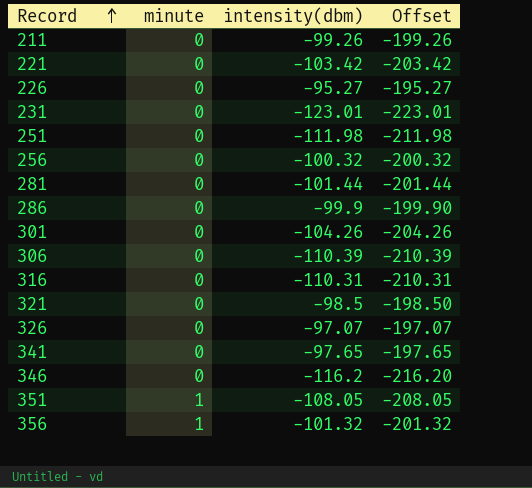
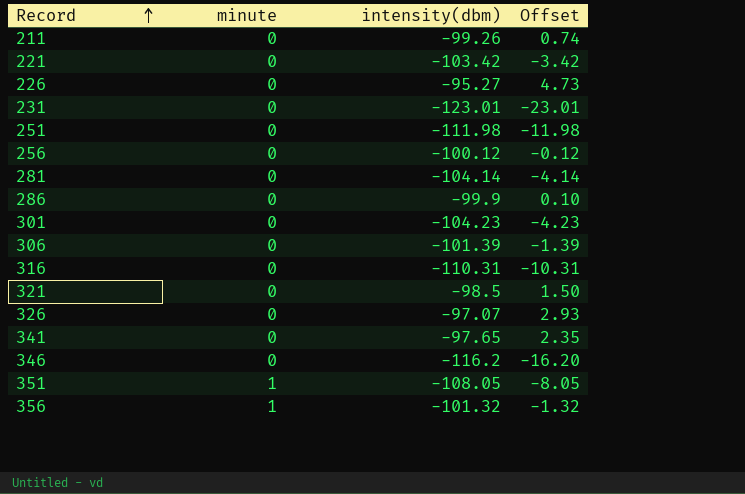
column Offset | formula: [intensity(dbm)] - 100 -> [intensity(dbm)] + 100
256 | intensity(dbm): -100.32 -> -100.12
281 | intensity(dbm): -101.44 -> -104.14
301 | intensity(dbm): -104.26 -> -104.23
306 | intensity(dbm): -110.39 -> -101.39

